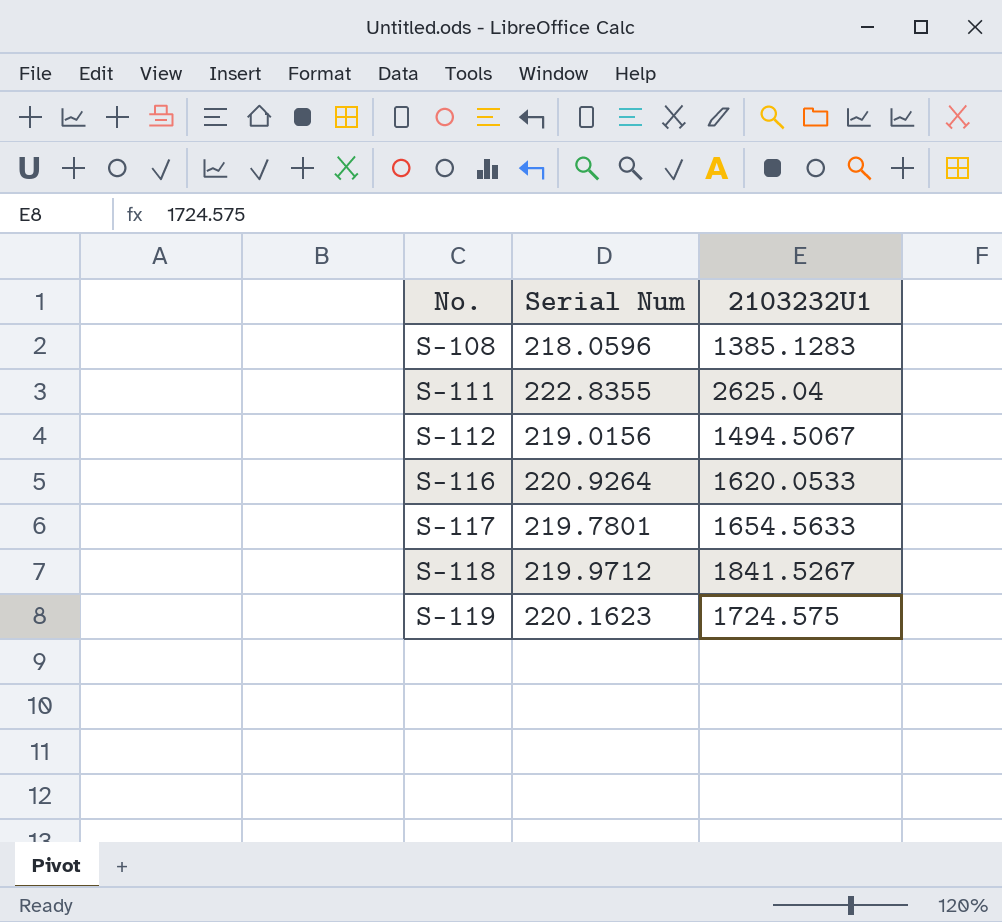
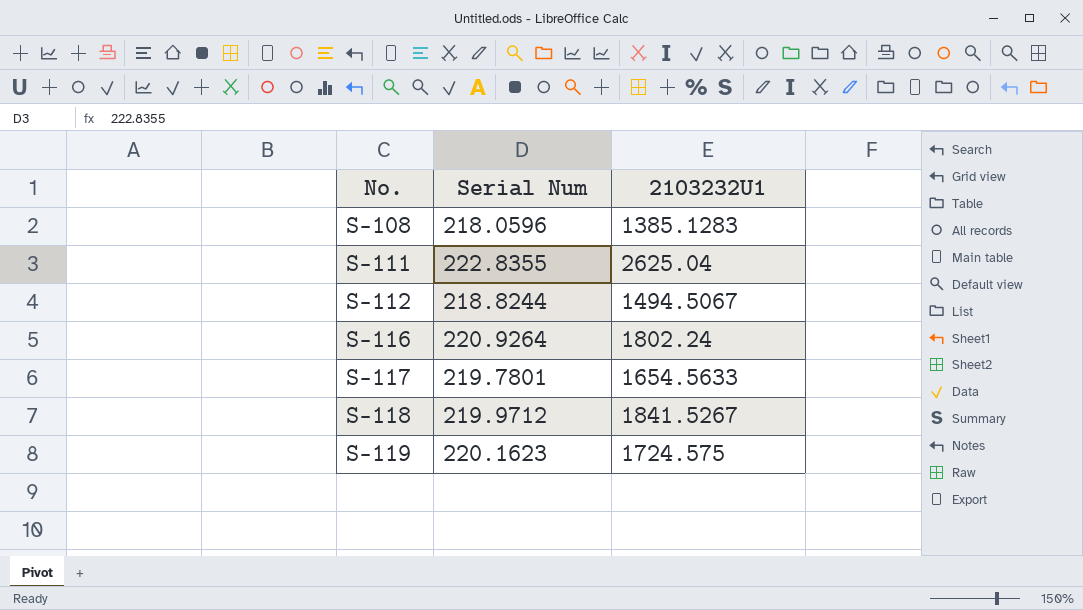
S-112 | Serial Num: 219.0156 -> 218.8244
S-116 | 2103232U1: 1620.0533 -> 1802.24

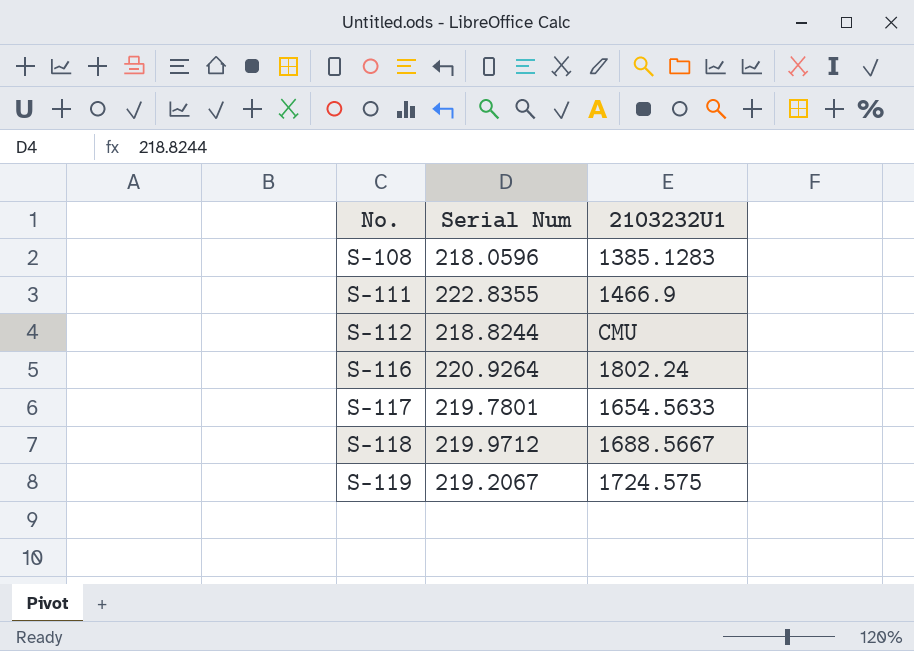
S-111 | 2103232U1: 2625.04 -> 1466.9
S-112 | 2103232U1: 1494.5067 -> CMU
S-118 | 2103232U1: 1841.5267 -> 1688.5667
S-119 | Serial Num: 220.1623 -> 219.2067

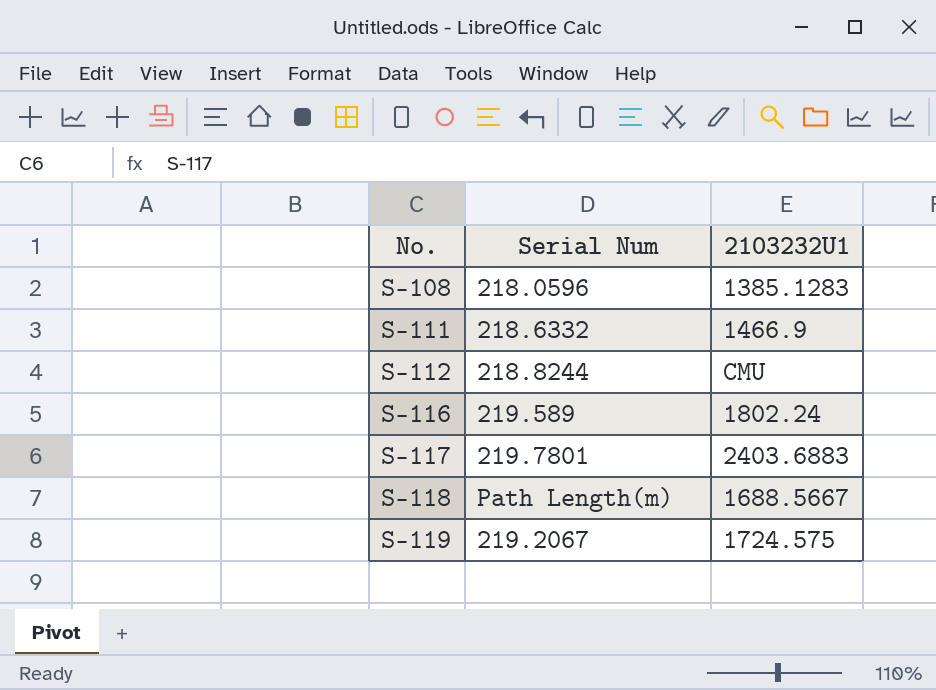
S-111 | Serial Num: 222.8355 -> 218.6332
S-116 | Serial Num: 220.9264 -> 219.589
S-117 | 2103232U1: 1654.5633 -> 2403.6883
S-118 | Serial Num: 219.9712 -> Path Length(m)

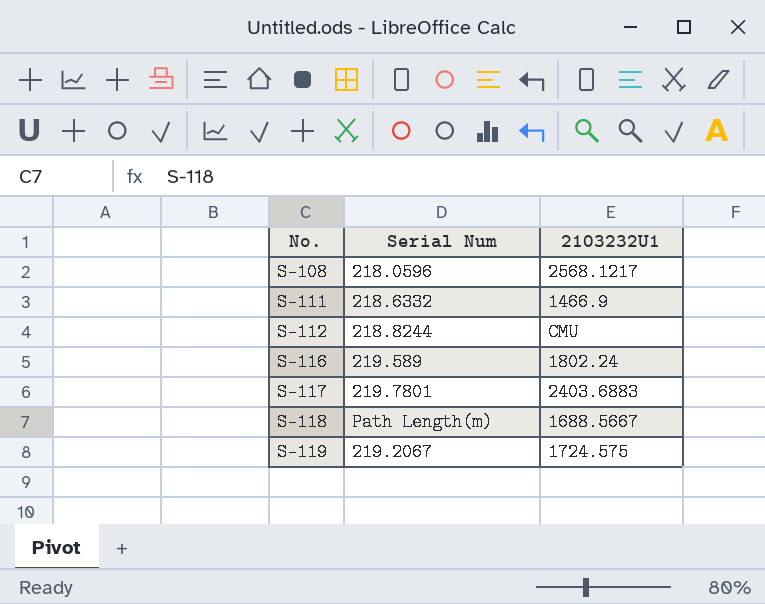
S-108 | 2103232U1: 1385.1283 -> 2568.1217

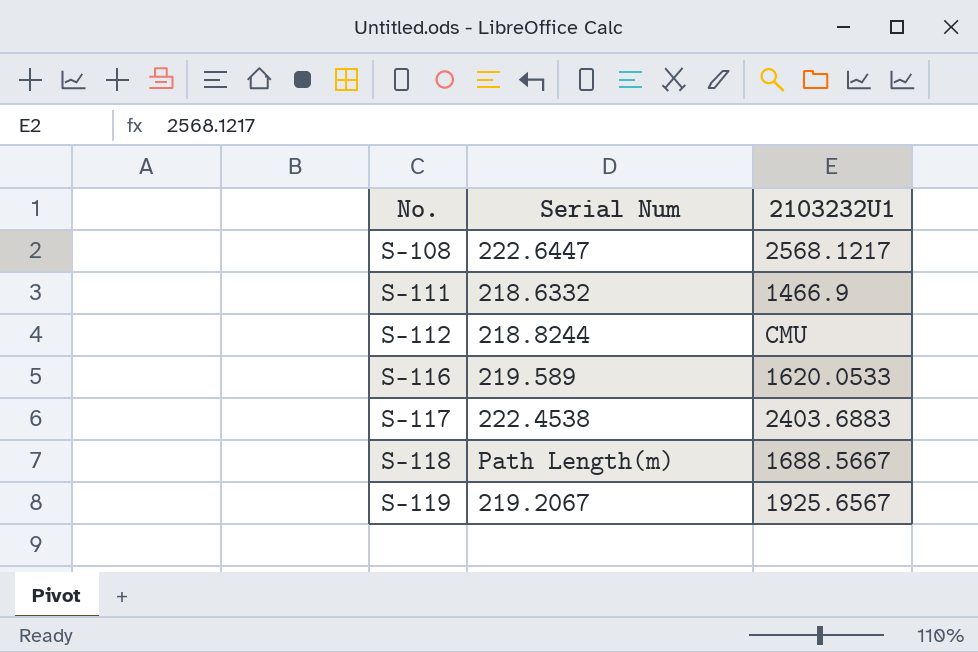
S-108 | Serial Num: 218.0596 -> 222.6447
S-116 | 2103232U1: 1802.24 -> 1620.0533
S-117 | Serial Num: 219.7801 -> 222.4538
S-119 | 2103232U1: 1724.575 -> 1925.6567

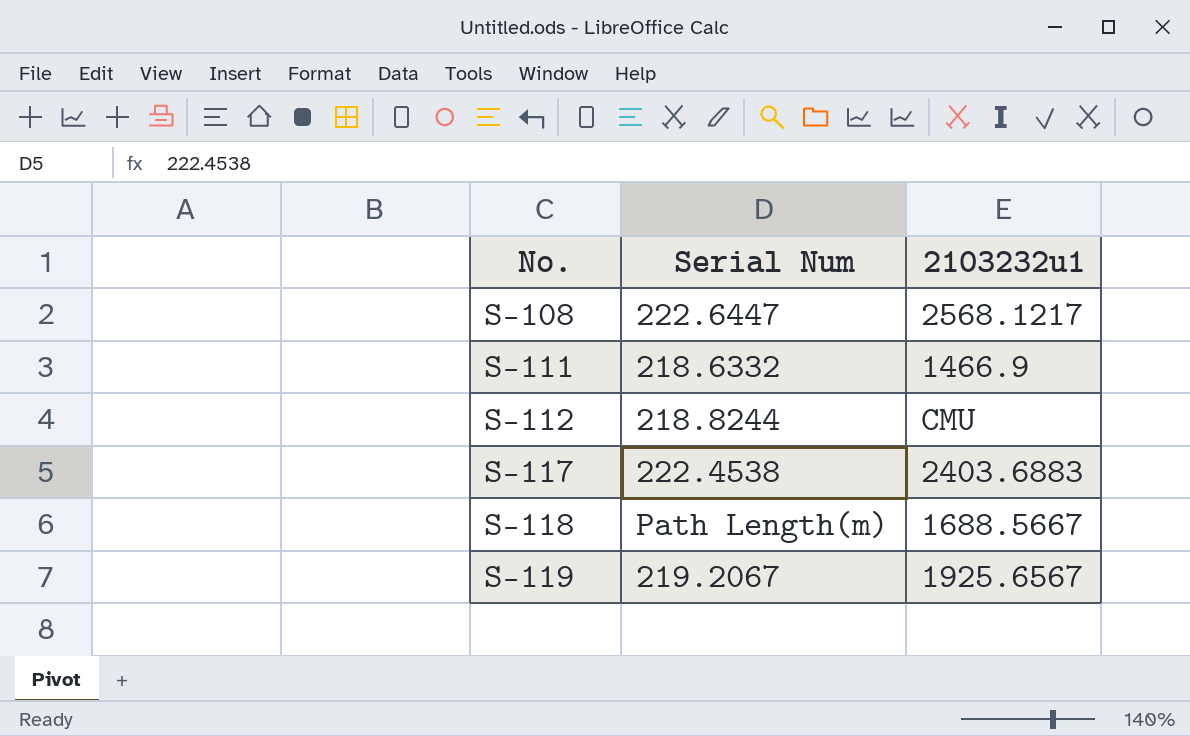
column name: 2103232U1 -> 2103232u1
row S-116: 219.589 | 1620.0533 -> none

